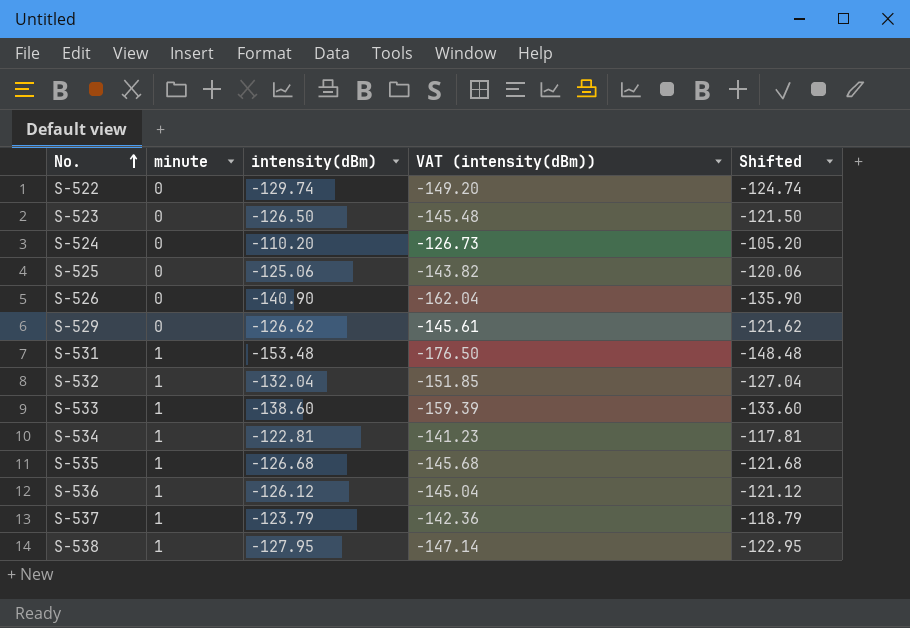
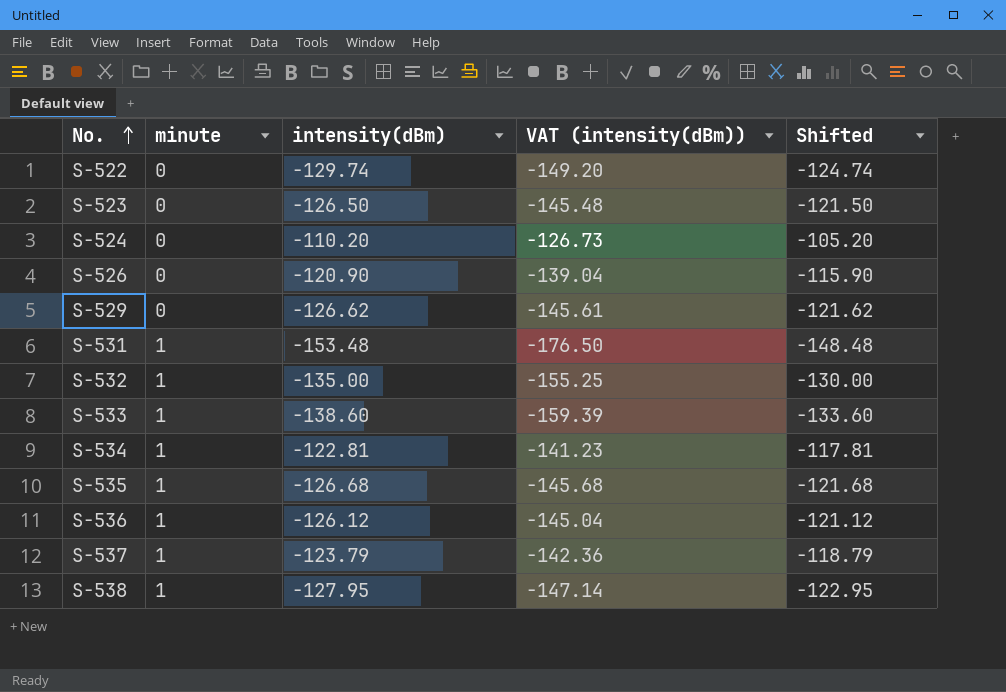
row S-525: 0 | -125.06 | -143.82 | -120.06 -> none
S-526 | intensity(dBm): -140.90 -> -120.90
S-526 | VAT (intensity(dBm)): -162.04 -> -139.04
S-526 | Shifted: -135.90 -> -115.90
S-532 | intensity(dBm): -132.04 -> -135.00
S-532 | VAT (intensity(dBm)): -151.85 -> -155.25
S-532 | Shifted: -127.04 -> -130.00

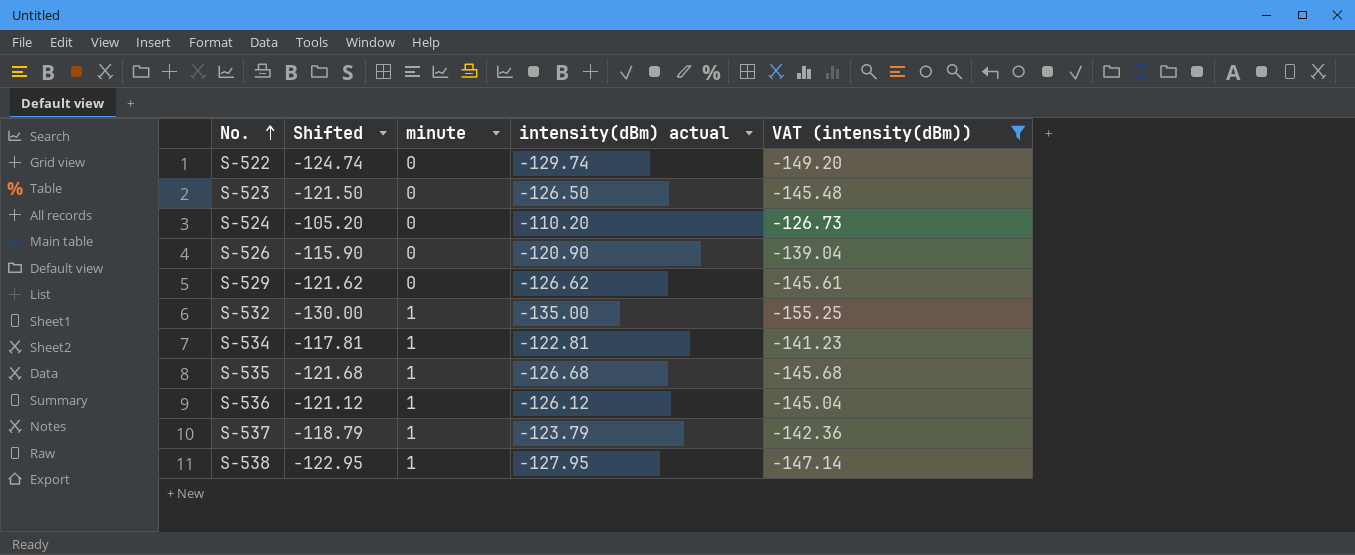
filter: none -> VAT (intensity(dBm)) >= -155.25
column Shifted | position: 5 -> 2
column name: intensity(dBm) -> intensity(dBm) actual

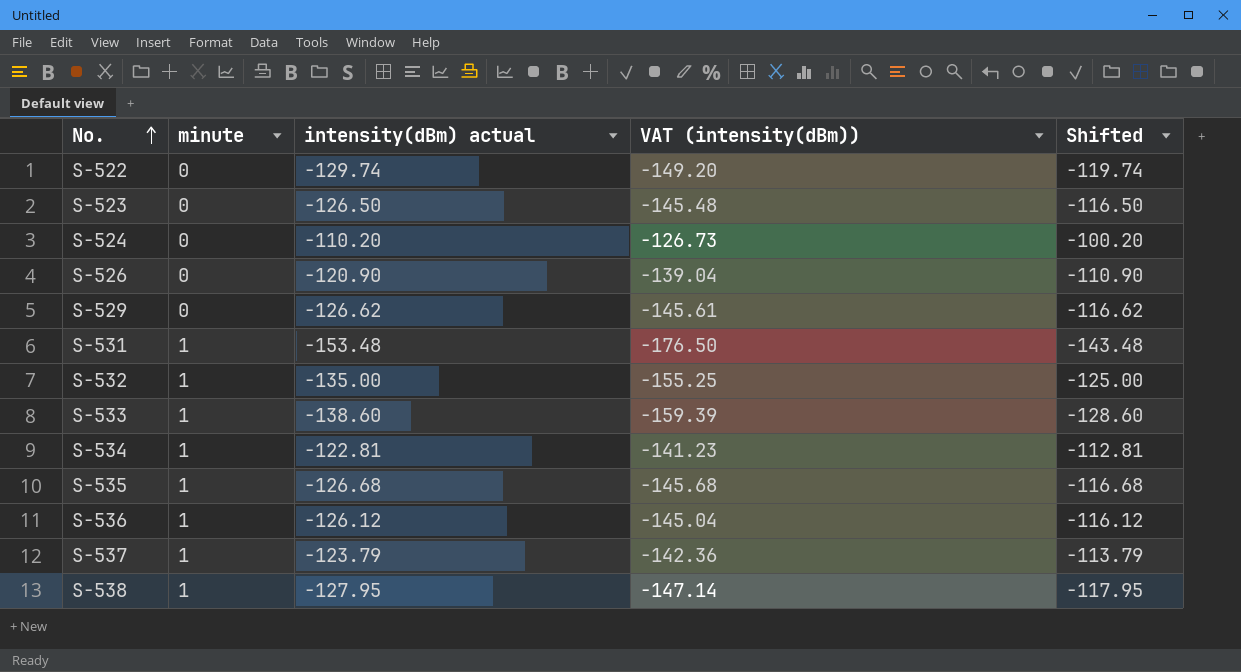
filter: VAT (intensity(dBm)) >= -155.25 -> none
column Shifted | formula: [intensity(dBm) actual] + 5 -> [intensity(dBm) actual] + 10
column Shifted | position: 2 -> 5

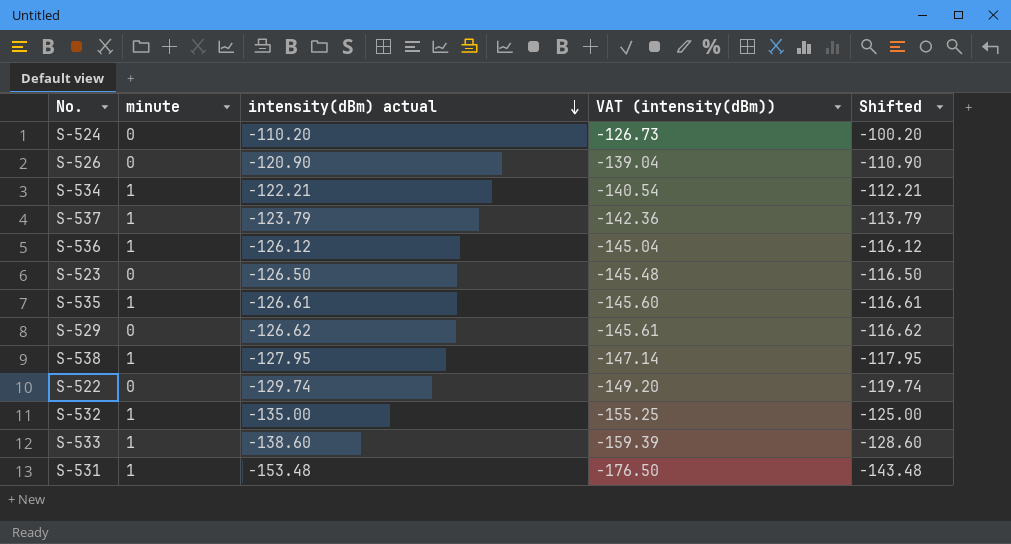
row order: No. ascending -> intensity(dBm) actual descending
S-534 | intensity(dBm) actual: -122.81 -> -122.21
S-534 | VAT (intensity(dBm)): -141.23 -> -140.54
S-534 | Shifted: -112.81 -> -112.21
S-535 | intensity(dBm) actual: -126.68 -> -126.61
S-535 | VAT (intensity(dBm)): -145.68 -> -145.60
S-535 | Shifted: -116.68 -> -116.61

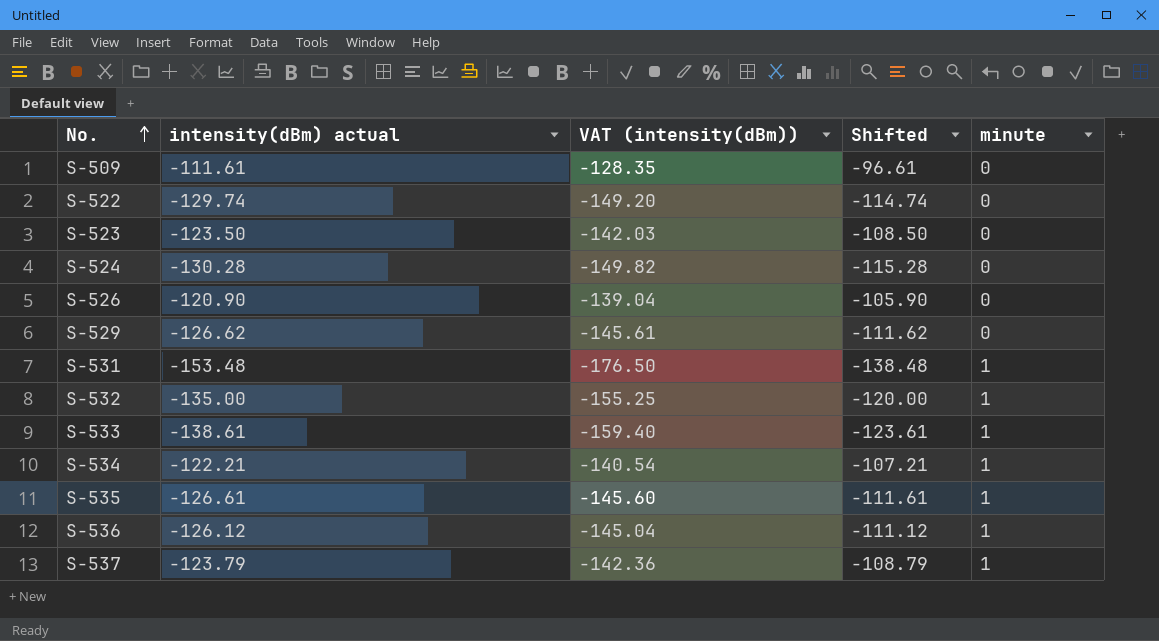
row order: intensity(dBm) actual descending -> No. ascending
column Shifted | formula: [intensity(dBm) actual] + 10 -> [intensity(dBm) actual] + 15
column minute | position: 2 -> 5
row S-538: 1 | -127.95 | -147.14 | -117.95 -> none
row S-509: none -> -111.61 | -128.35 | -96.61 | 0
S-523 | intensity(dBm) actual: -126.50 -> -123.50
S-523 | VAT (intensity(dBm)): -145.48 -> -142.03
S-524 | intensity(dBm) actual: -110.20 -> -130.28
S-524 | VAT (intensity(dBm)): -126.73 -> -149.82
S-533 | intensity(dBm) actual: -138.60 -> -138.61
S-533 | VAT (intensity(dBm)): -159.39 -> -159.40

